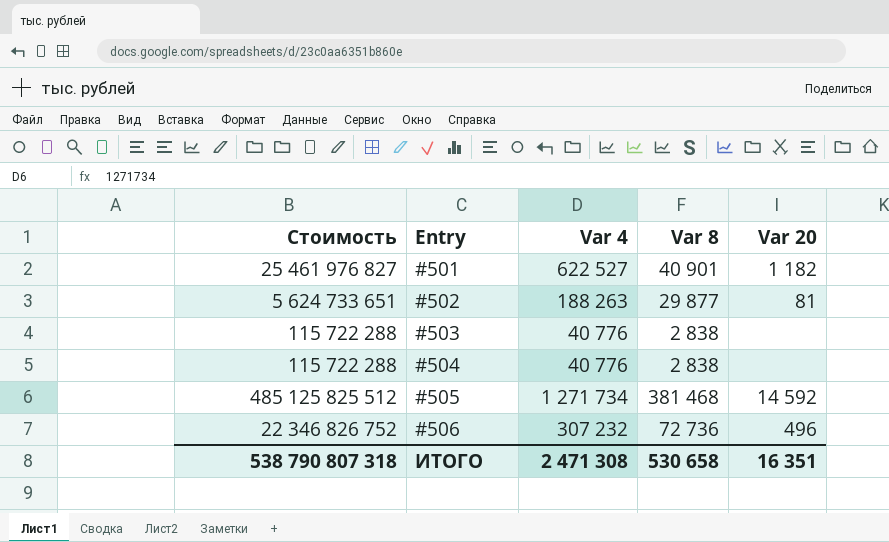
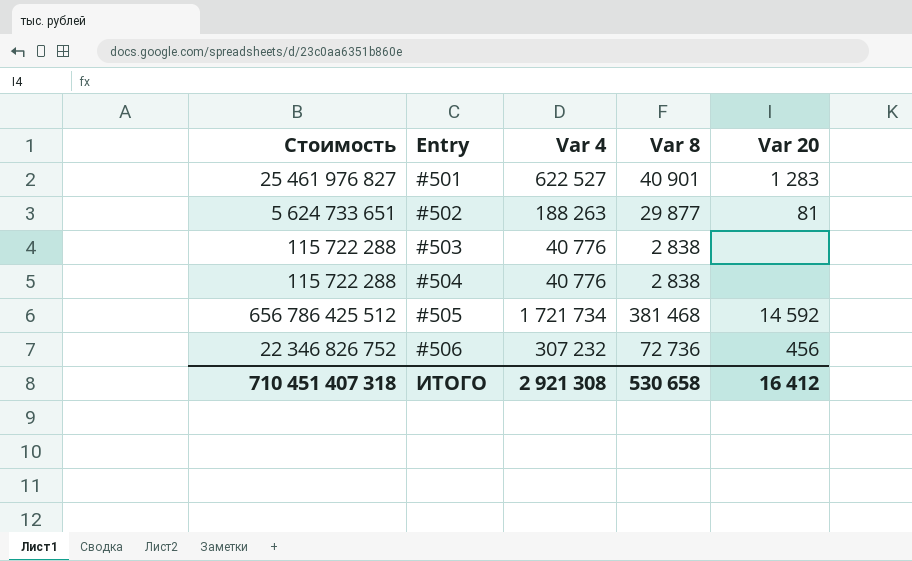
#501 | Var 20: 1 182 -> 1 283
#505 | Стоимость: 485 125 825 512 -> 656 786 425 512
#505 | Var 4: 1 271 734 -> 1 721 734
#506 | Var 20: 496 -> 456
ИТОГО | Стоимость: 538 790 807 318 -> 710 451 407 318
ИТОГО | Var 4: 2 471 308 -> 2 921 308
ИТОГО | Var 20: 16 351 -> 16 412

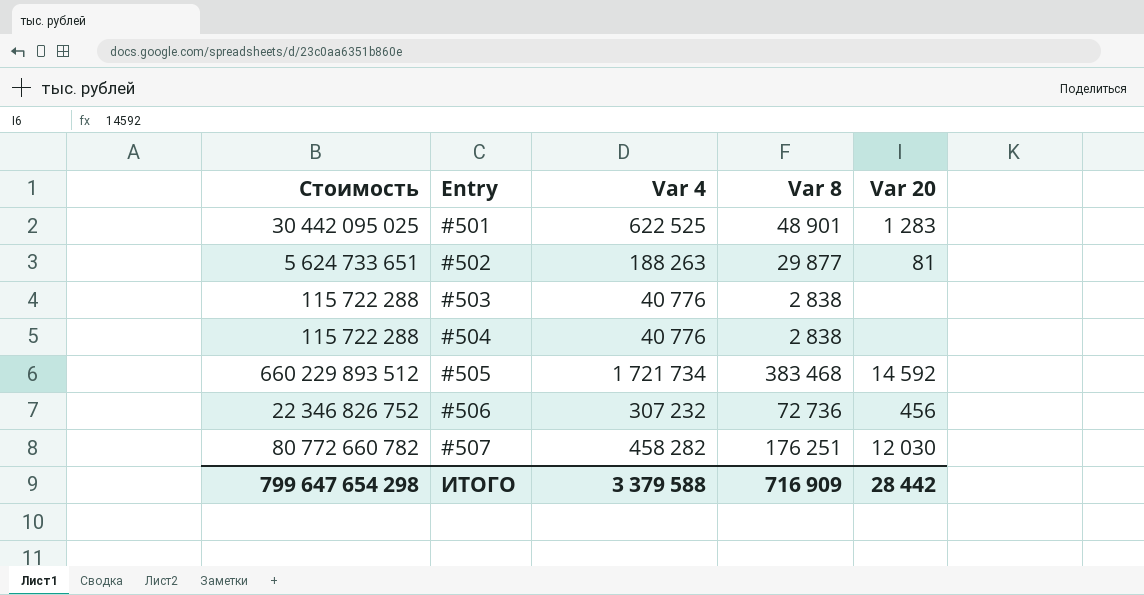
#501 | Стоимость: 25 461 976 827 -> 30 442 095 025
#501 | Var 4: 622 527 -> 622 525
#501 | Var 8: 40 901 -> 48 901
#505 | Стоимость: 656 786 425 512 -> 660 229 893 512
#505 | Var 8: 381 468 -> 383 468
row #507: none -> 80 772 660 782 | 458 282 | 176 251 | 12 030
ИТОГО | Стоимость: 710 451 407 318 -> 799 647 654 298
ИТОГО | Var 4: 2 921 308 -> 3 379 588
ИТОГО | Var 8: 530 658 -> 716 909
ИТОГО | Var 20: 16 412 -> 28 442

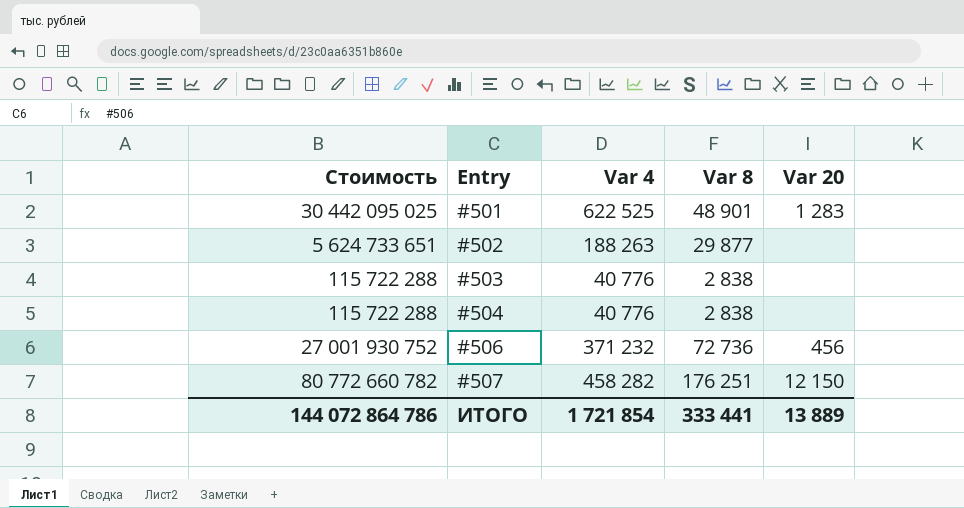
row #505: 660 229 893 512 | 1 721 734 | 383 468 | 14 592 -> none
#502 | Var 20: 81 -> none
#506 | Стоимость: 22 346 826 752 -> 27 001 930 752
#506 | Var 4: 307 232 -> 371 232
#507 | Var 20: 12 030 -> 12 150
ИТОГО | Стоимость: 799 647 654 298 -> 144 072 864 786
ИТОГО | Var 4: 3 379 588 -> 1 721 854
ИТОГО | Var 8: 716 909 -> 333 441
ИТОГО | Var 20: 28 442 -> 13 889

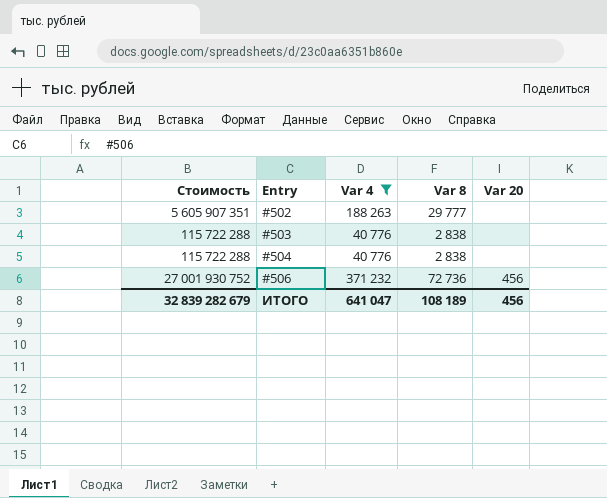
filter: none -> Var 4 <= 371 232
#502 | Стоимость: 5 624 733 651 -> 5 605 907 351
#502 | Var 8: 29 877 -> 29 777
ИТОГО | Стоимость: 144 072 864 786 -> 32 839 282 679
ИТОГО | Var 4: 1 721 854 -> 641 047
ИТОГО | Var 8: 333 441 -> 108 189
ИТОГО | Var 20: 13 889 -> 456

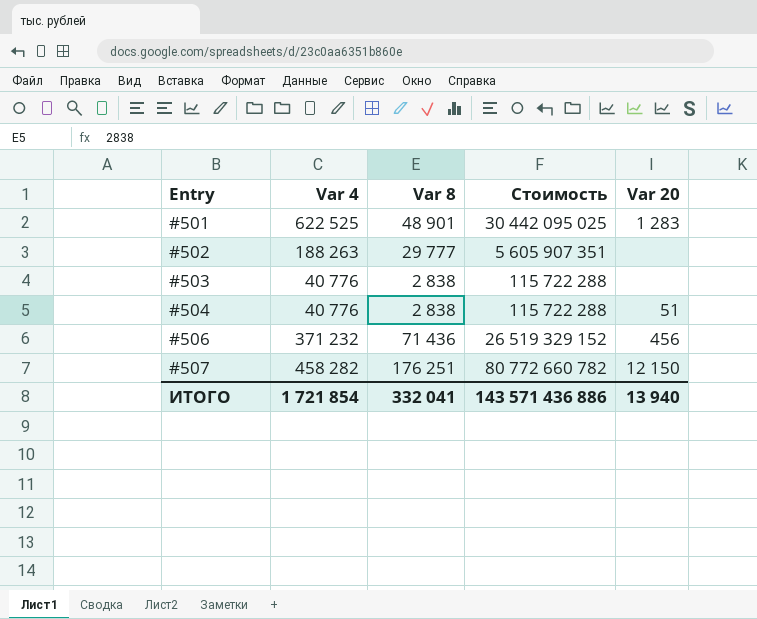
filter: Var 4 <= 371 232 -> none
column Стоимость | position: 1 -> 4
#504 | Var 20: none -> 51
#506 | Var 8: 72 736 -> 71 436
#506 | Стоимость: 27 001 930 752 -> 26 519 329 152
ИТОГО | Var 4: 641 047 -> 1 721 854
ИТОГО | Var 8: 108 189 -> 332 041
ИТОГО | Стоимость: 32 839 282 679 -> 143 571 436 886
ИТОГО | Var 20: 456 -> 13 940

